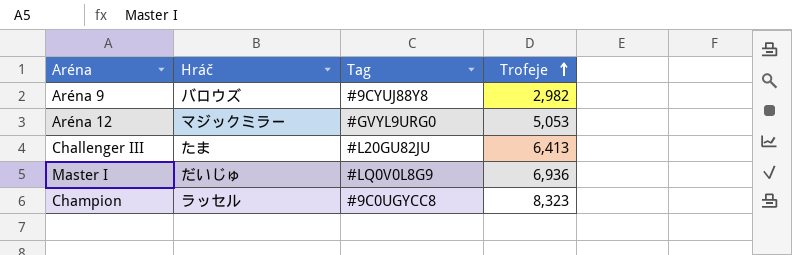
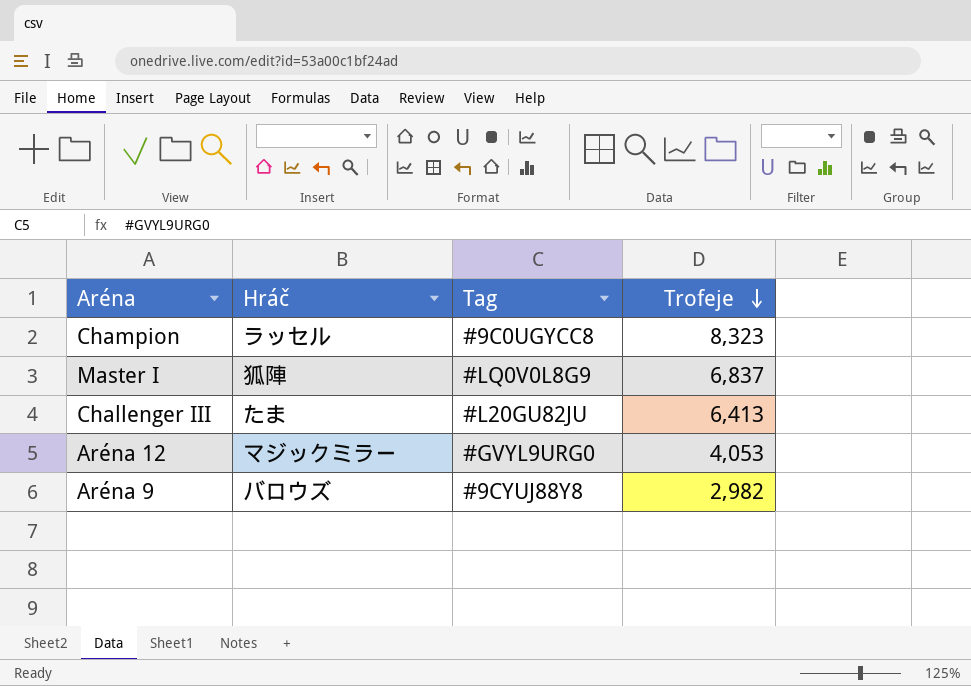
row order: Trofeje ascending -> Trofeje descending
Master I | Hráč: だいじゅ -> 狐陣
Master I | Trofeje: 6,936 -> 6,837
Aréna 12 | Trofeje: 5,053 -> 4,053

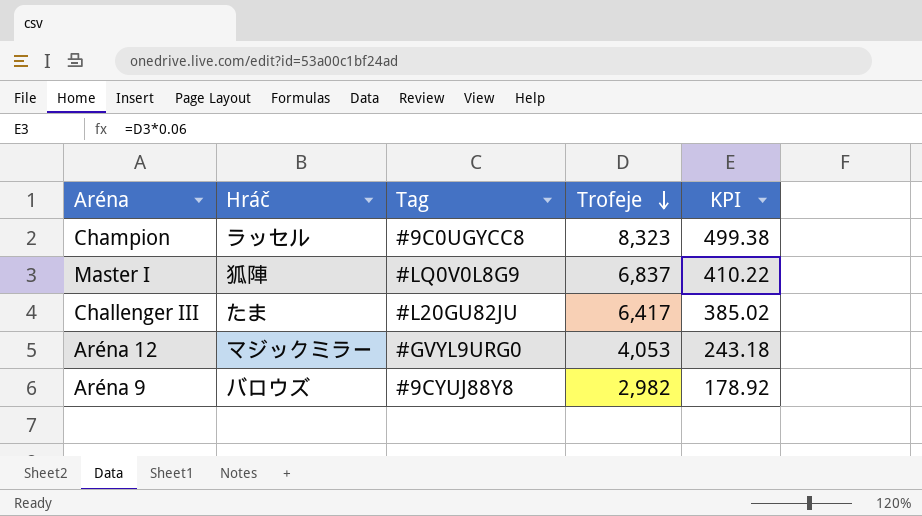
column KPI | formula: none -> [Trofeje] * 0.06
Challenger III | Trofeje: 6,413 -> 6,417

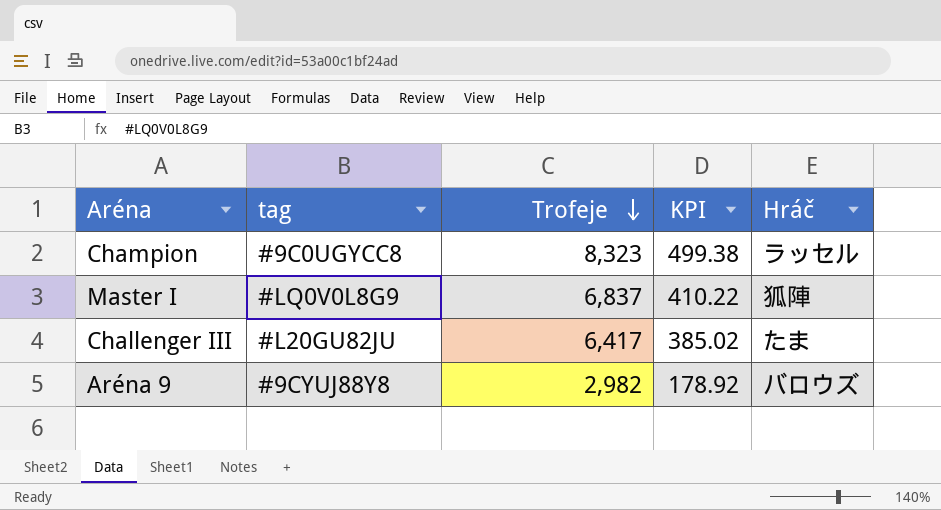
column name: Tag -> tag
column Hráč | position: 2 -> 5
row Aréna 12: マジックミラー | #GVYL9URG0 | 4,053 | 243.18 -> none

